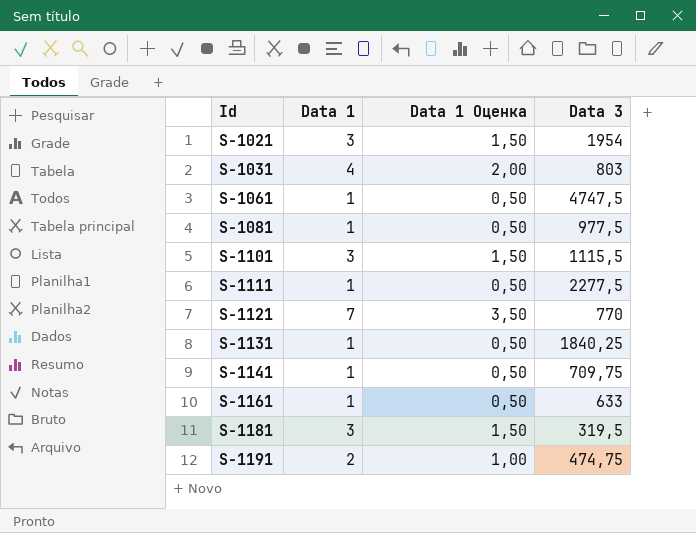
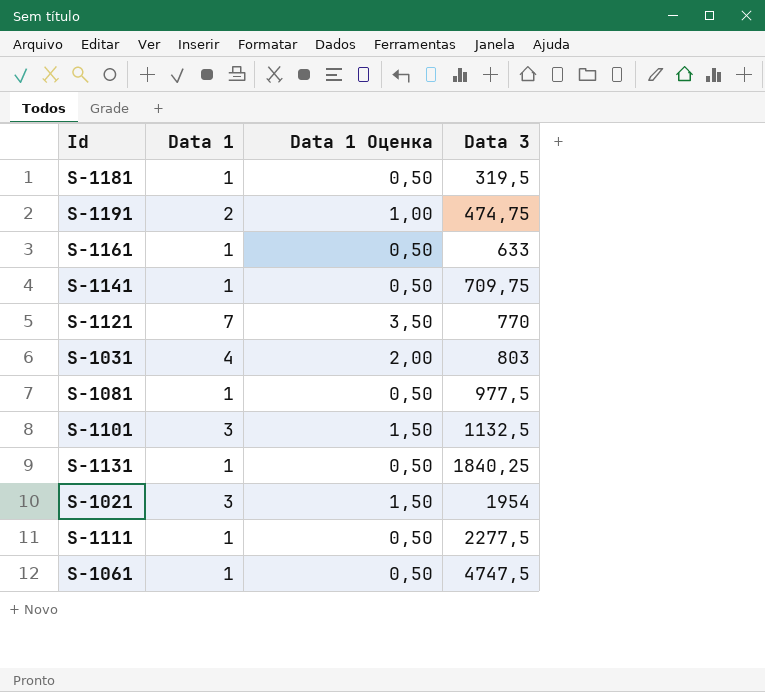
row order: Id ascending -> Data 3 ascending
S-1181 | Data 1: 3 -> 1
S-1181 | Data 1 Оценка: 1,50 -> 0,50
S-1101 | Data 3: 1115,5 -> 1132,5

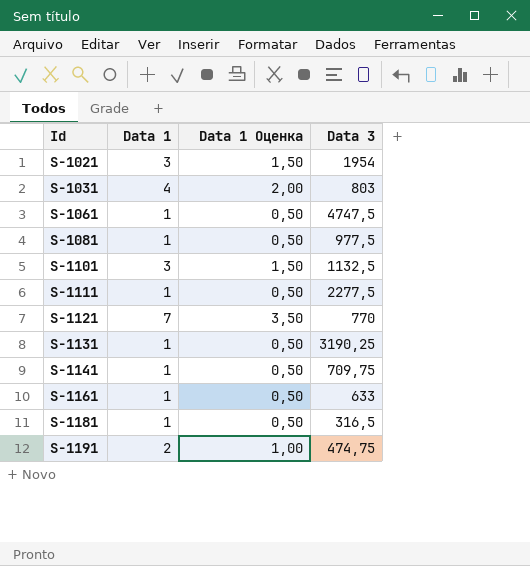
row order: Data 3 ascending -> Id ascending
S-1131 | Data 3: 1840,25 -> 3190,25
S-1181 | Data 3: 319,5 -> 316,5

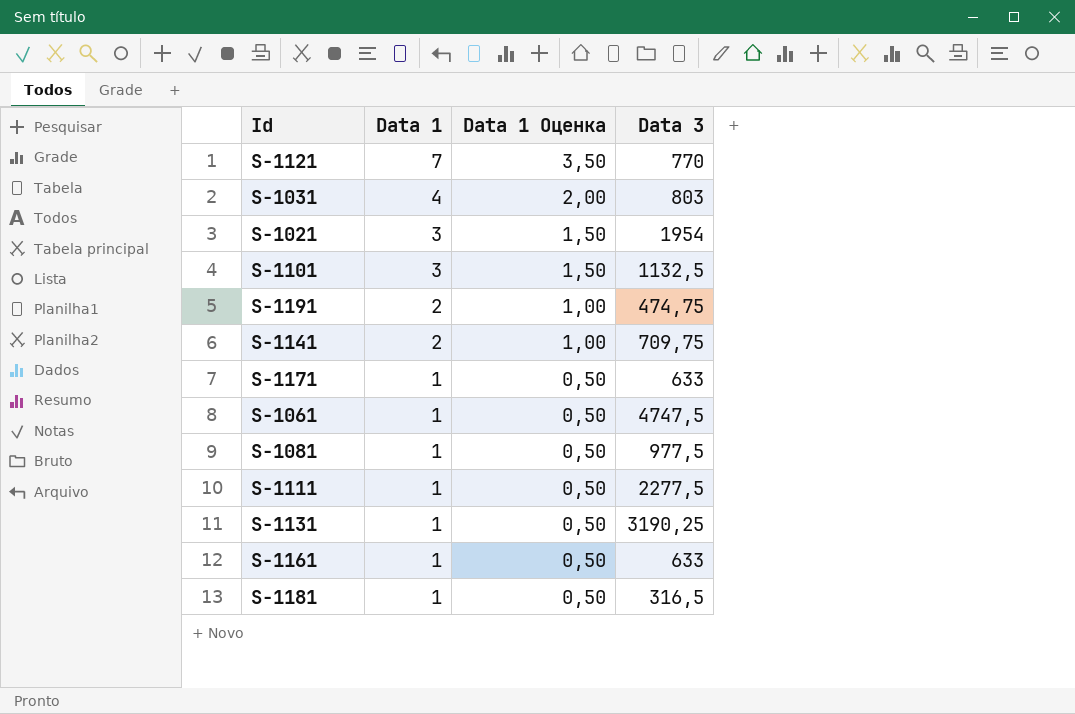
row order: Id ascending -> Data 1 descending
S-1141 | Data 1: 1 -> 2
S-1141 | Data 1 Оценка: 0,50 -> 1,00
row S-1171: none -> 1 | 0,50 | 633

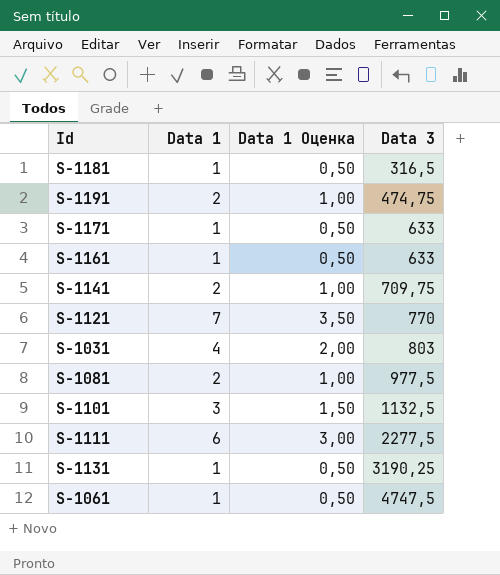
row order: Data 1 descending -> Data 3 ascending
row S-1021: 3 | 1,50 | 1954 -> none
S-1081 | Data 1: 1 -> 2
S-1081 | Data 1 Оценка: 0,50 -> 1,00
S-1111 | Data 1: 1 -> 6
S-1111 | Data 1 Оценка: 0,50 -> 3,00

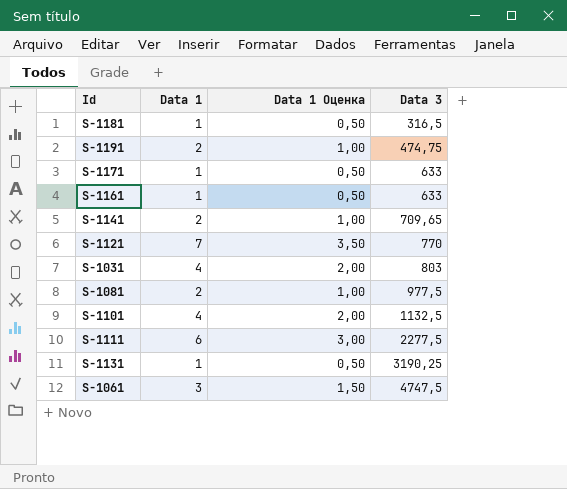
S-1141 | Data 3: 709,75 -> 709,65
S-1101 | Data 1: 3 -> 4
S-1101 | Data 1 Оценка: 1,50 -> 2,00
S-1061 | Data 1: 1 -> 3
S-1061 | Data 1 Оценка: 0,50 -> 1,50

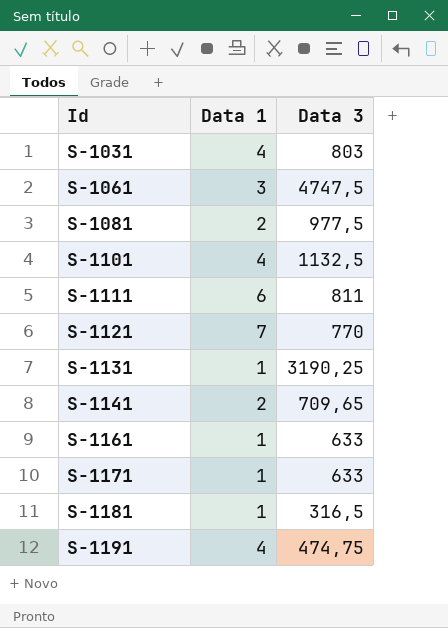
row order: Data 3 ascending -> Id ascending
column Data 1 Оценка | formula: [Data 1] * 0,5 -> none
S-1111 | Data 3: 2277,5 -> 811
S-1191 | Data 1: 2 -> 4

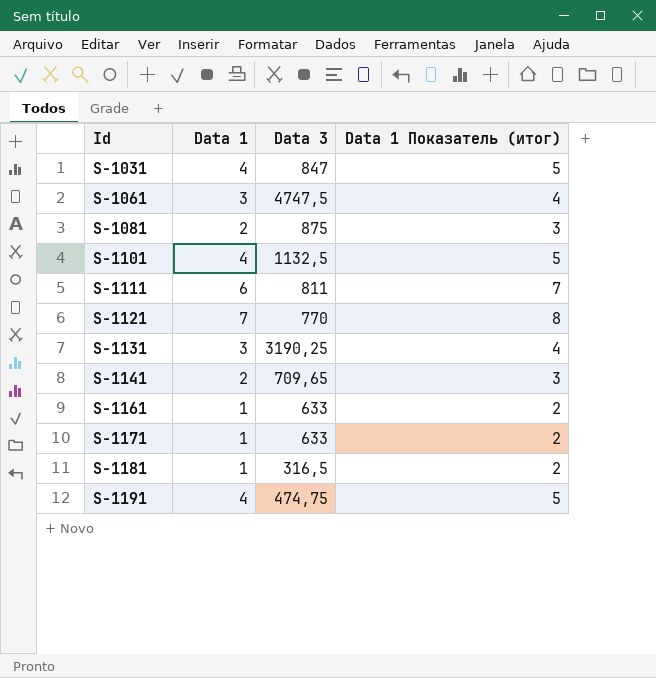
column Data 1 Показатель (итог) | formula: none -> [Data 1] + 1
S-1031 | Data 3: 803 -> 847
S-1081 | Data 3: 977,5 -> 875
S-1131 | Data 1: 1 -> 3

